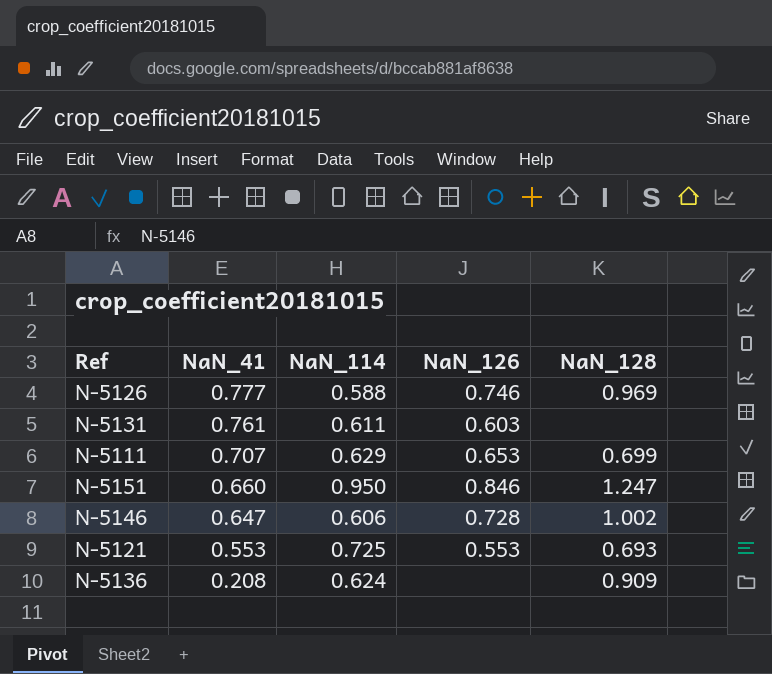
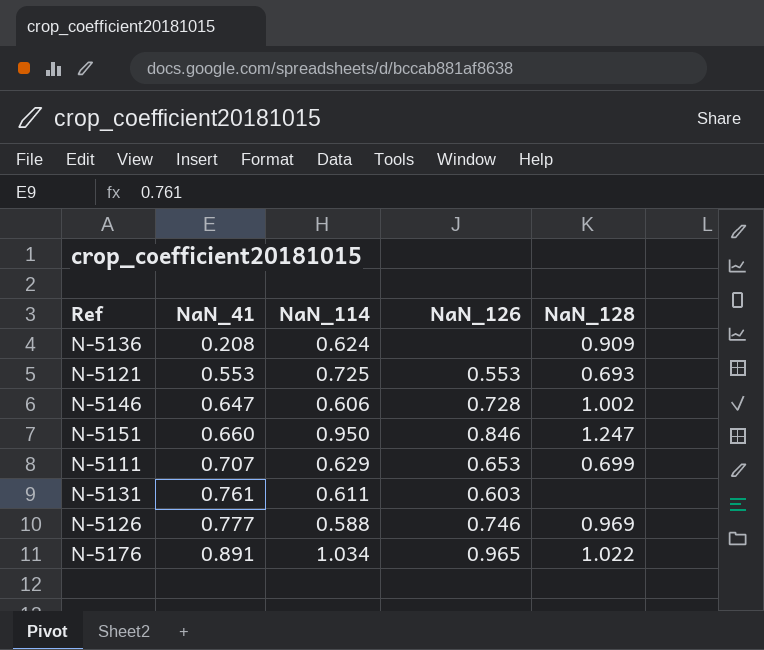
row order: NaN_41 descending -> NaN_41 ascending
row N-5176: none -> 0.891 | 1.034 | 0.965 | 1.022

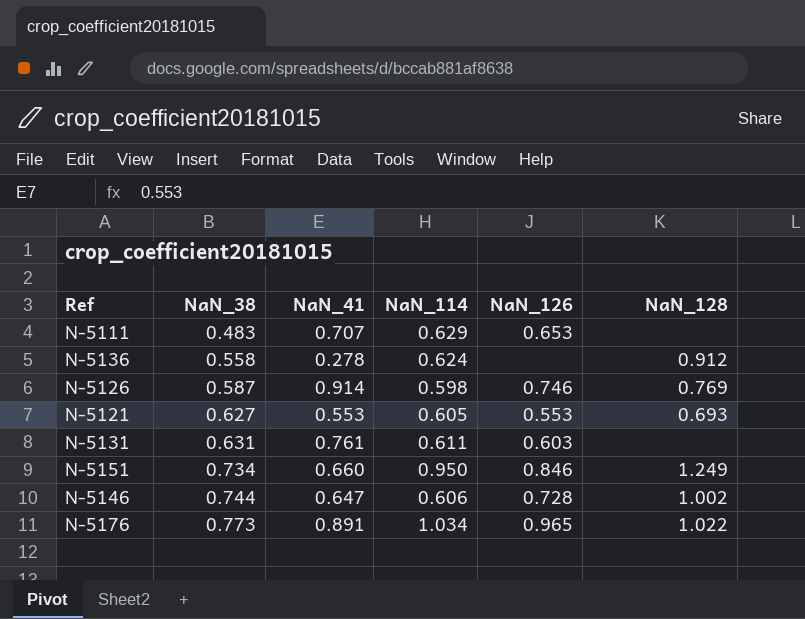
row order: NaN_41 ascending -> NaN_38 ascending
column NaN_38 | position: none -> 2
N-5111 | NaN_128: 0.699 -> none
N-5136 | NaN_41: 0.208 -> 0.278
N-5136 | NaN_128: 0.909 -> 0.912
N-5126 | NaN_41: 0.777 -> 0.914
N-5126 | NaN_114: 0.588 -> 0.598
N-5126 | NaN_128: 0.969 -> 0.769
N-5121 | NaN_114: 0.725 -> 0.605
N-5151 | NaN_128: 1.247 -> 1.249

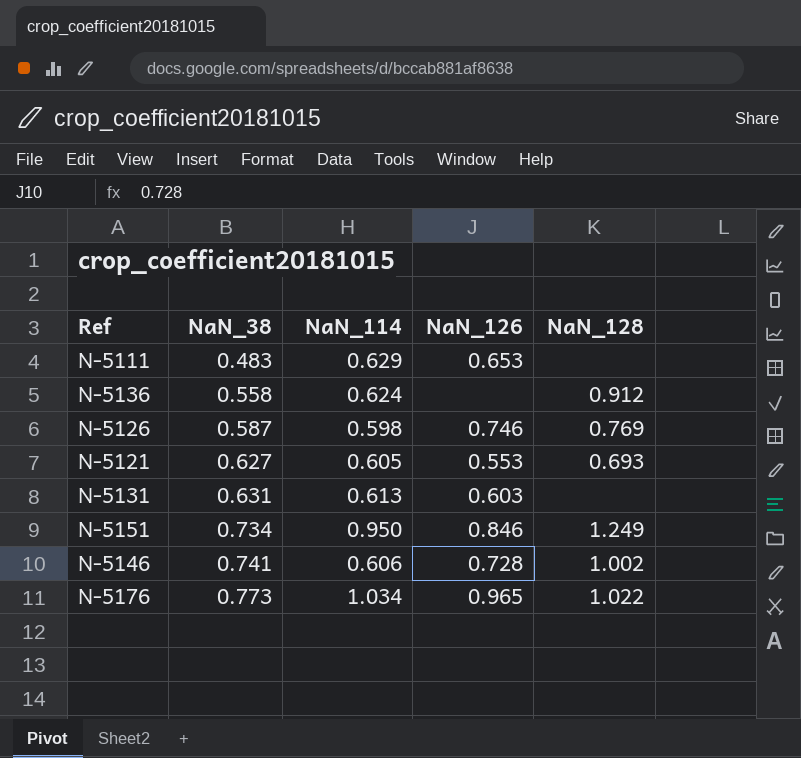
column NaN_41 | position: 3 -> none
N-5131 | NaN_114: 0.611 -> 0.613
N-5146 | NaN_38: 0.744 -> 0.741

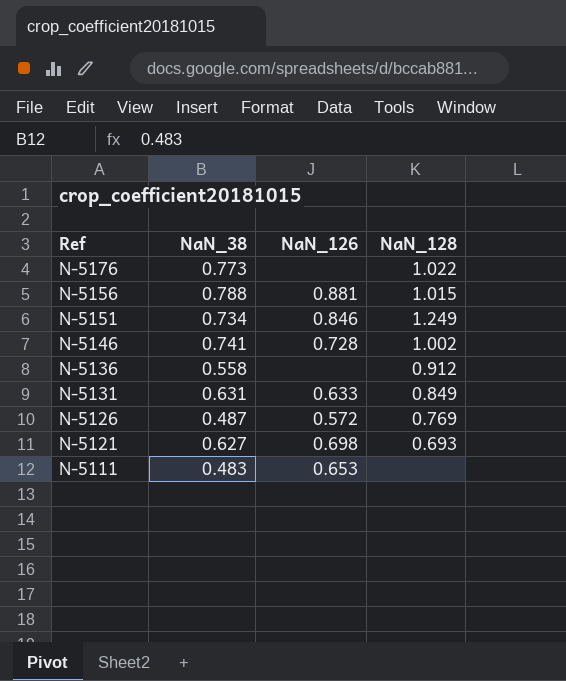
row order: NaN_38 ascending -> Ref descending
column NaN_114 | position: 3 -> none
N-5176 | NaN_126: 0.965 -> none
row N-5156: none -> 0.788 | 0.881 | 1.015
N-5131 | NaN_126: 0.603 -> 0.633
N-5131 | NaN_128: none -> 0.849
N-5126 | NaN_38: 0.587 -> 0.487
N-5126 | NaN_126: 0.746 -> 0.572
N-5121 | NaN_126: 0.553 -> 0.698

